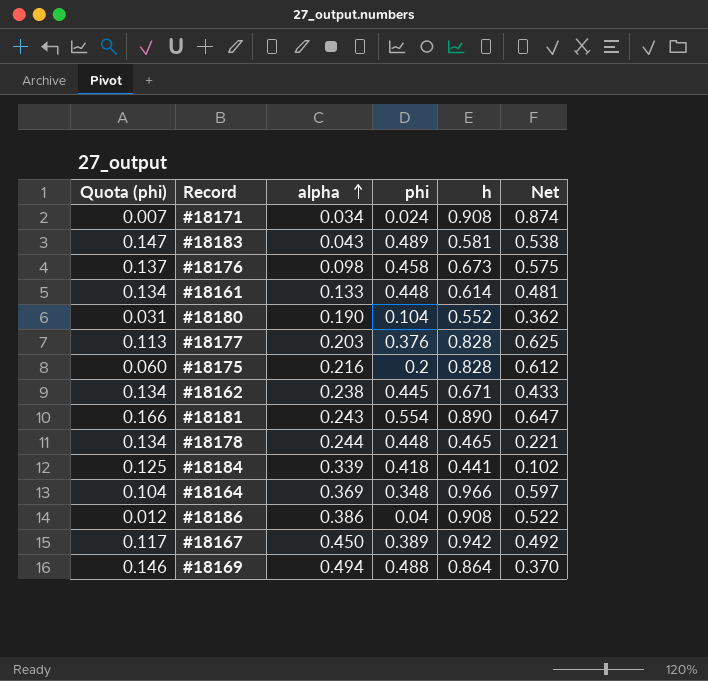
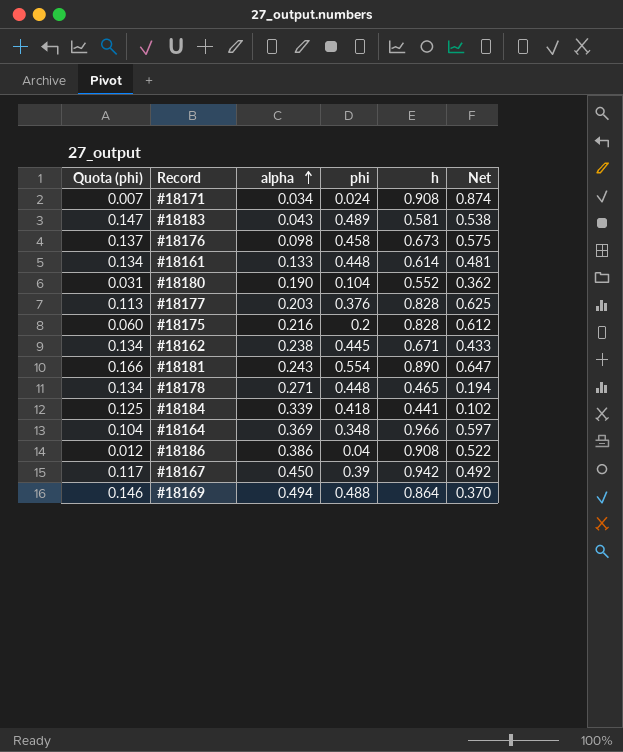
#18178 | alpha: 0.244 -> 0.271
#18178 | Net: 0.221 -> 0.194
#18167 | phi: 0.389 -> 0.39

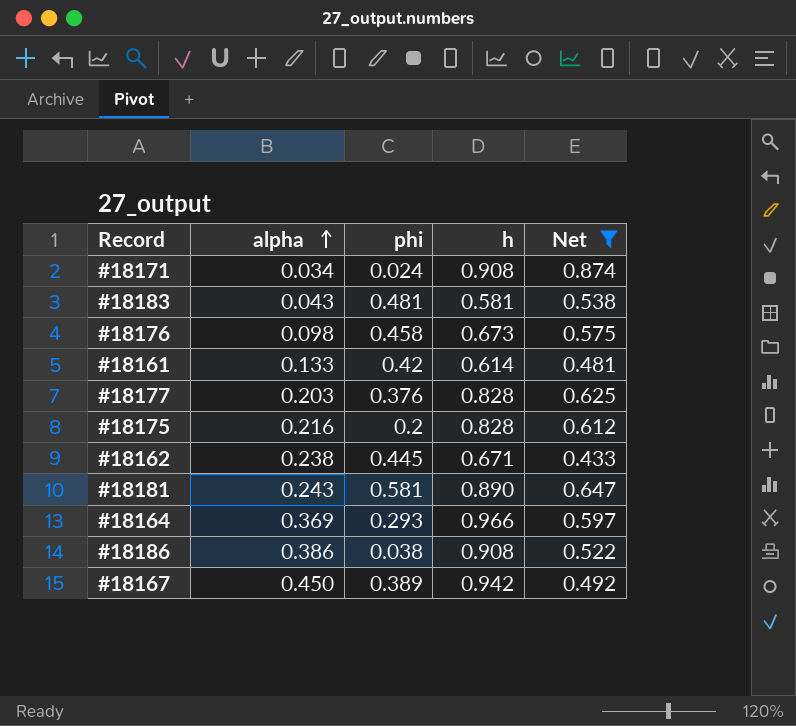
filter: none -> Net >= 0.433
column Quota (phi) | formula: [phi] * 0.3 -> none
#18183 | phi: 0.489 -> 0.481
#18161 | phi: 0.448 -> 0.42
#18181 | phi: 0.554 -> 0.581
#18164 | phi: 0.348 -> 0.293
#18186 | phi: 0.04 -> 0.038
#18167 | phi: 0.39 -> 0.389

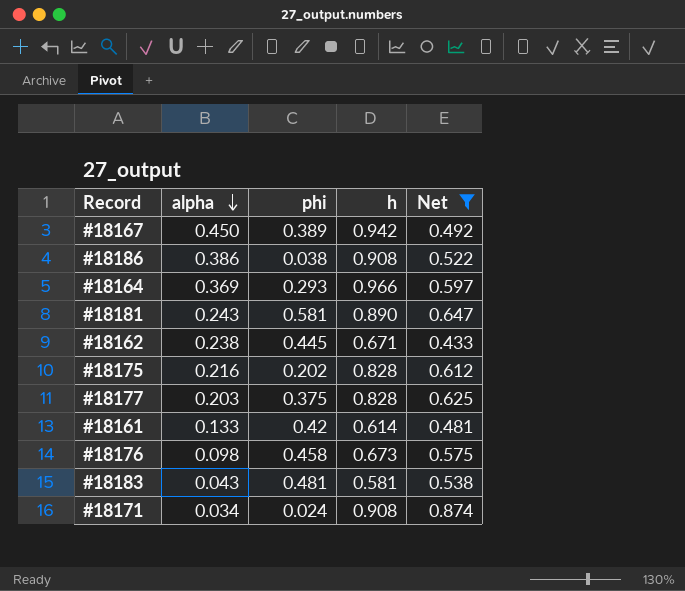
row order: alpha ascending -> alpha descending
#18175 | phi: 0.2 -> 0.202
#18177 | phi: 0.376 -> 0.375

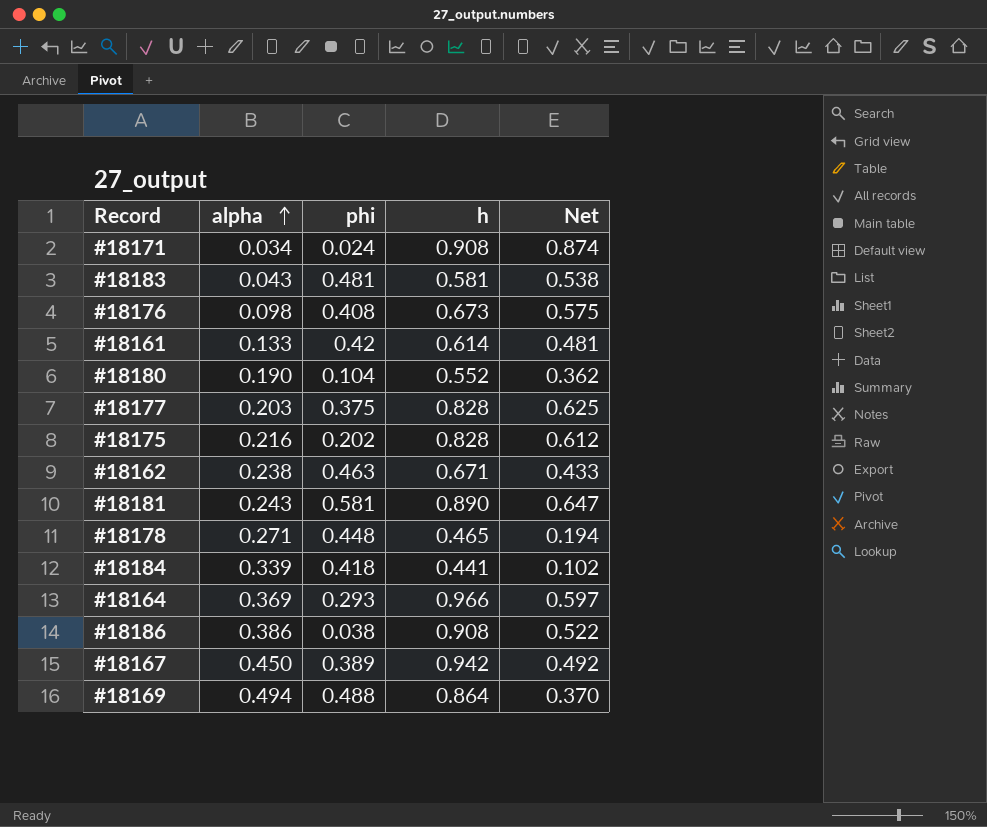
filter: Net >= 0.433 -> none
row order: alpha descending -> alpha ascending
#18176 | phi: 0.458 -> 0.408
#18162 | phi: 0.445 -> 0.463

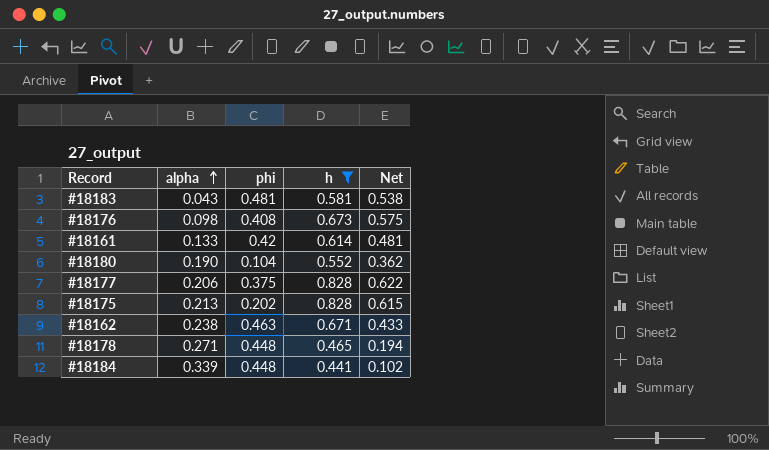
filter: none -> h <= 0.828
#18177 | alpha: 0.203 -> 0.206
#18177 | Net: 0.625 -> 0.622
#18175 | alpha: 0.216 -> 0.213
#18175 | Net: 0.612 -> 0.615
#18184 | phi: 0.418 -> 0.448

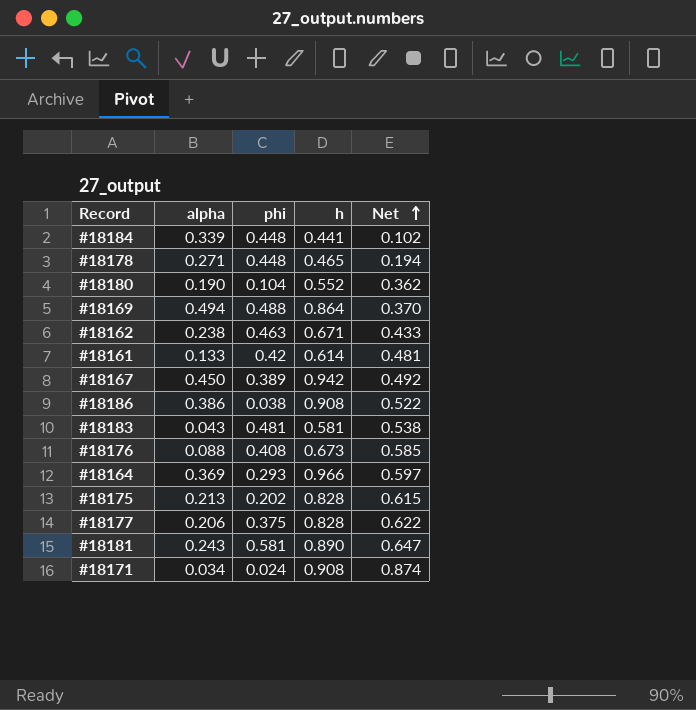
filter: h <= 0.828 -> none
row order: alpha ascending -> Net ascending
#18176 | alpha: 0.098 -> 0.088
#18176 | Net: 0.575 -> 0.585

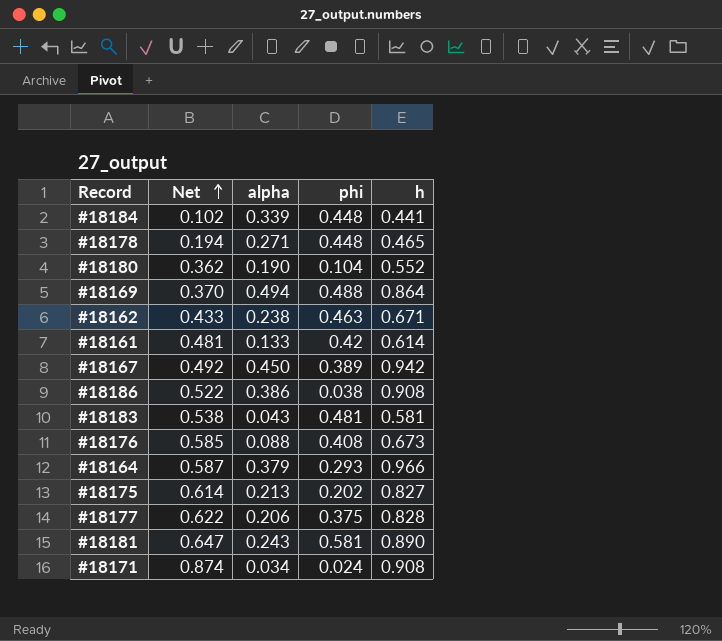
column Net | position: 5 -> 2
#18164 | Net: 0.597 -> 0.587
#18164 | alpha: 0.369 -> 0.379
#18175 | Net: 0.615 -> 0.614
#18175 | h: 0.828 -> 0.827

